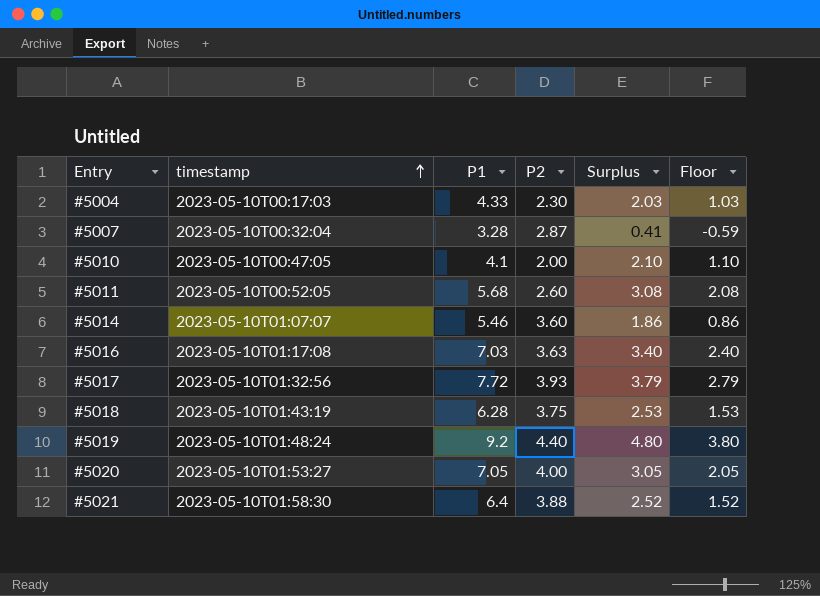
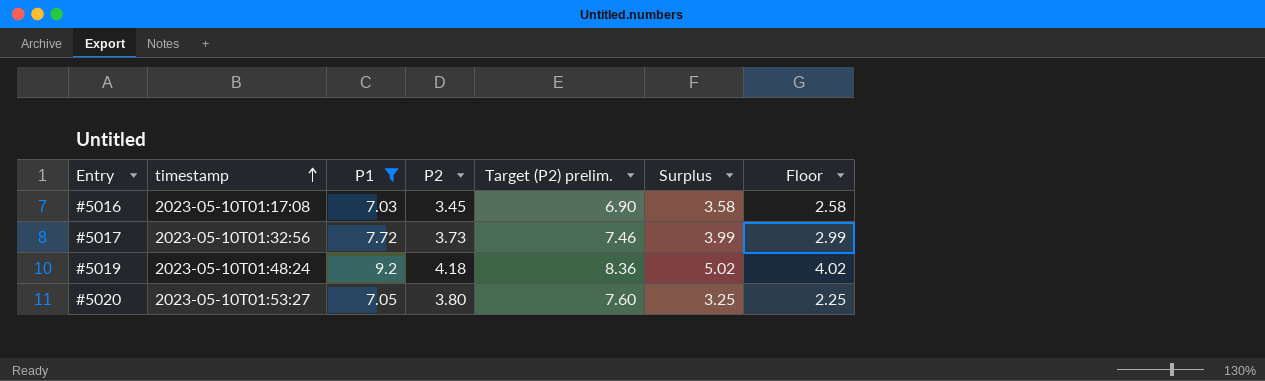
filter: none -> P1 >= 7.03
column Target (P2) prelim. | formula: none -> [P2] * 2
#5016 | P2: 3.63 -> 3.45
#5016 | Surplus: 3.40 -> 3.58
#5016 | Floor: 2.40 -> 2.58
#5017 | P2: 3.93 -> 3.73
#5017 | Surplus: 3.79 -> 3.99
#5017 | Floor: 2.79 -> 2.99
#5019 | P2: 4.40 -> 4.18
#5019 | Surplus: 4.80 -> 5.02
#5019 | Floor: 3.80 -> 4.02
#5020 | P2: 4.00 -> 3.80
#5020 | Surplus: 3.05 -> 3.25
#5020 | Floor: 2.05 -> 2.25

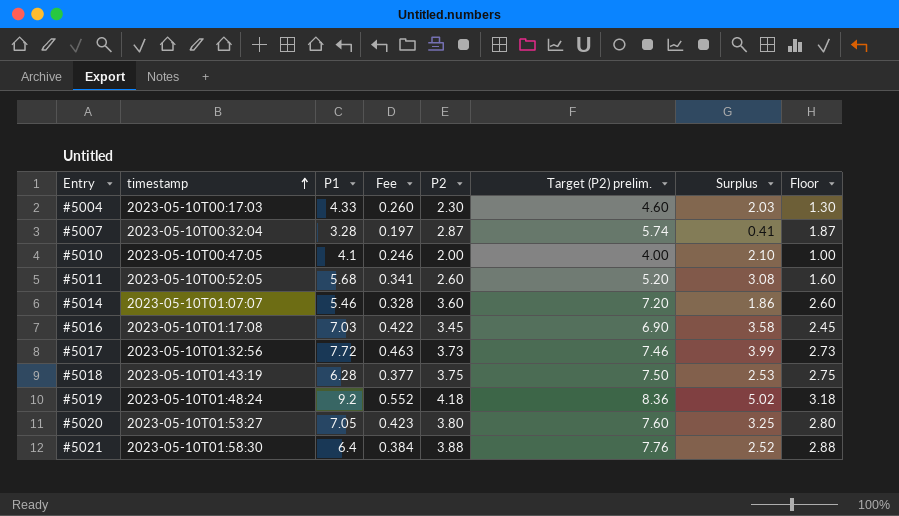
filter: P1 >= 7.03 -> none
column Fee | formula: none -> [P1] * 0.06
column Floor | formula: [Surplus] - 1 -> [P2] - 1

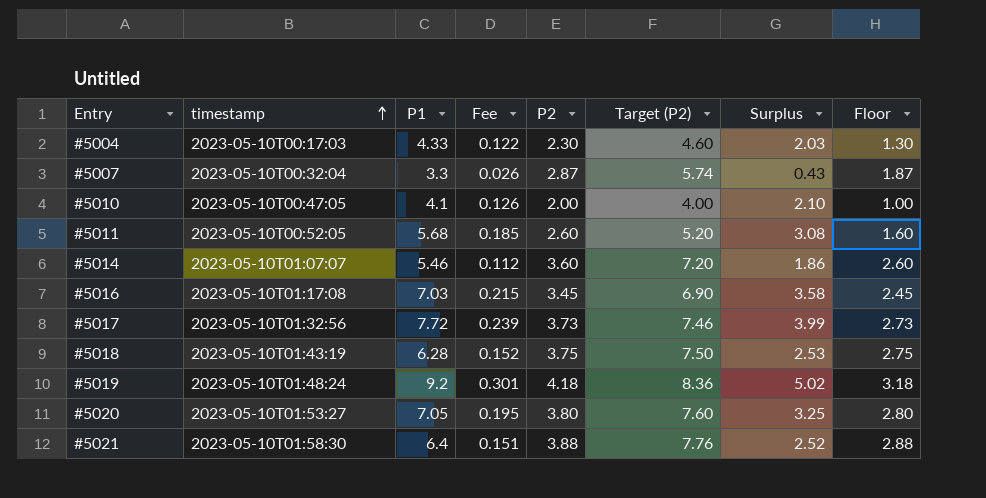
column Fee | formula: [P1] * 0.06 -> [Surplus] * 0.06
column name: Target (P2) prelim. -> Target (P2)
#5007 | P1: 3.28 -> 3.3
#5007 | Surplus: 0.41 -> 0.43

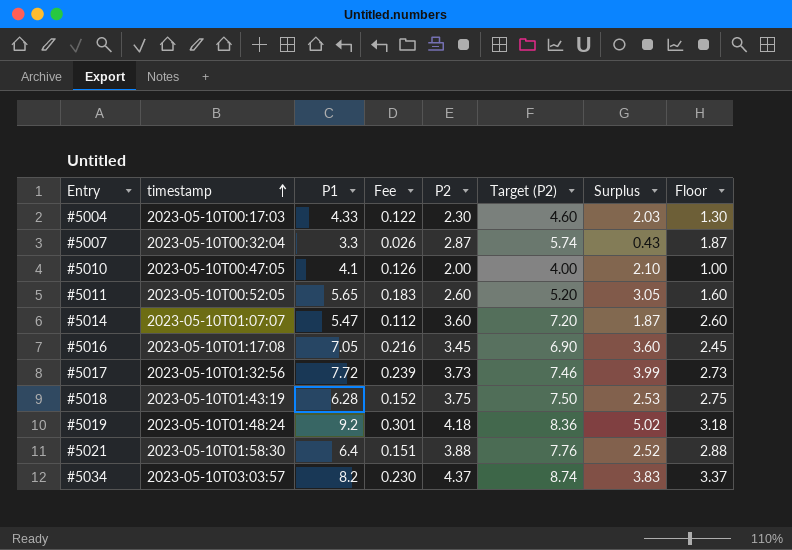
row #5020: 2023-05-10T01:53:27 | 7.05 | 0.195 | 3.80 | 7.60 | 3.25 | 2.80 -> none
#5011 | P1: 5.68 -> 5.65
#5011 | Fee: 0.185 -> 0.183
#5011 | Surplus: 3.08 -> 3.05
#5014 | P1: 5.46 -> 5.47
#5014 | Surplus: 1.86 -> 1.87
#5016 | P1: 7.03 -> 7.05
#5016 | Fee: 0.215 -> 0.216
#5016 | Surplus: 3.58 -> 3.60
row #5034: none -> 2023-05-10T03:03:57 | 8.2 | 0.230 | 4.37 | 8.74 | 3.83 | 3.37

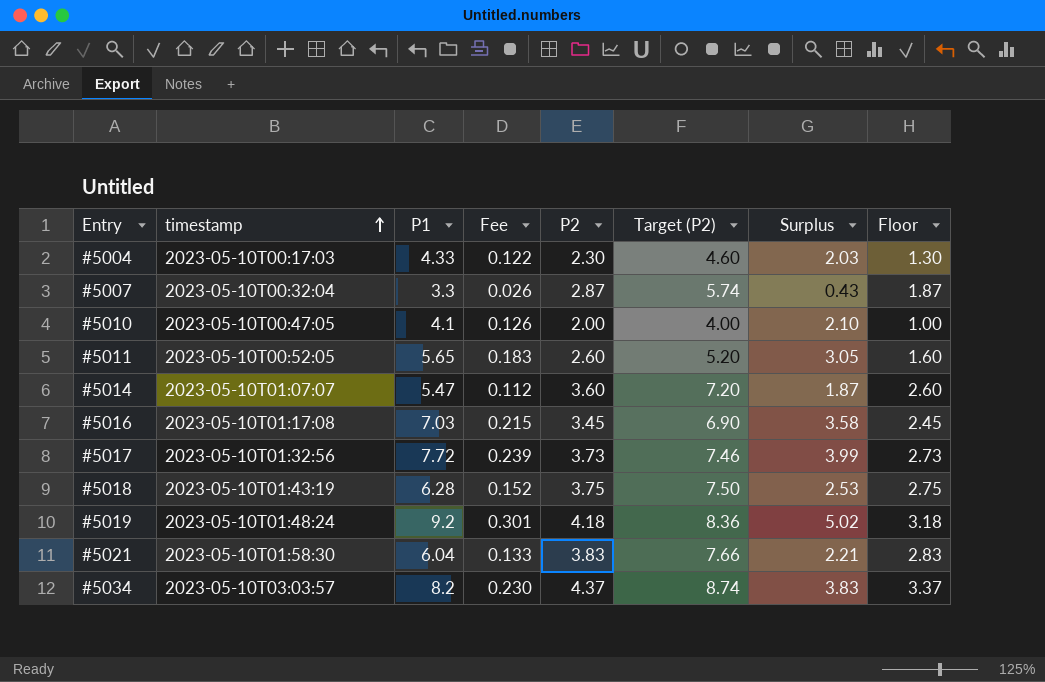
#5016 | P1: 7.05 -> 7.03
#5016 | Fee: 0.216 -> 0.215
#5016 | Surplus: 3.60 -> 3.58
#5021 | P1: 6.4 -> 6.04
#5021 | Fee: 0.151 -> 0.133
#5021 | P2: 3.88 -> 3.83
#5021 | Target (P2): 7.76 -> 7.66
#5021 | Surplus: 2.52 -> 2.21
#5021 | Floor: 2.88 -> 2.83

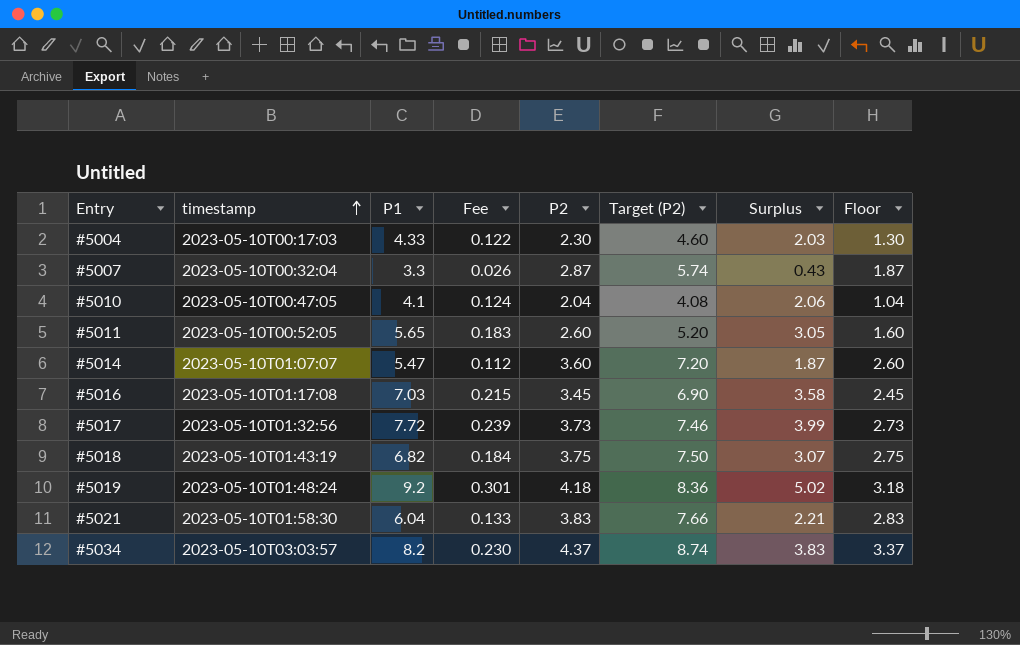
#5010 | Fee: 0.126 -> 0.124
#5010 | P2: 2.00 -> 2.04
#5010 | Target (P2): 4.00 -> 4.08
#5010 | Surplus: 2.10 -> 2.06
#5010 | Floor: 1.00 -> 1.04
#5018 | P1: 6.28 -> 6.82
#5018 | Fee: 0.152 -> 0.184
#5018 | Surplus: 2.53 -> 3.07

